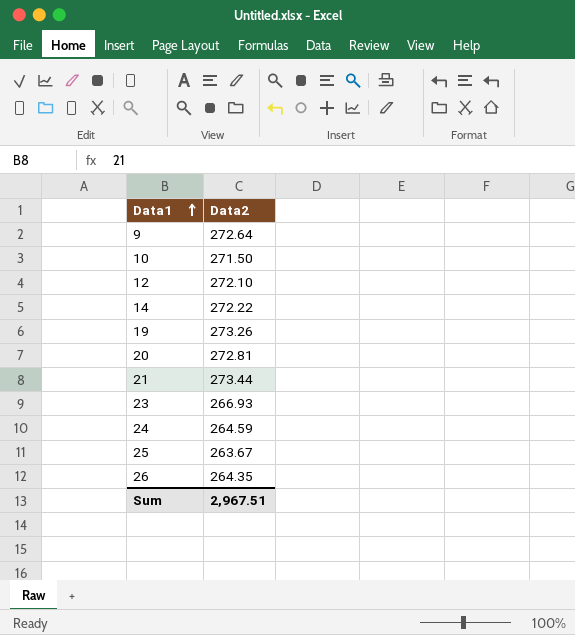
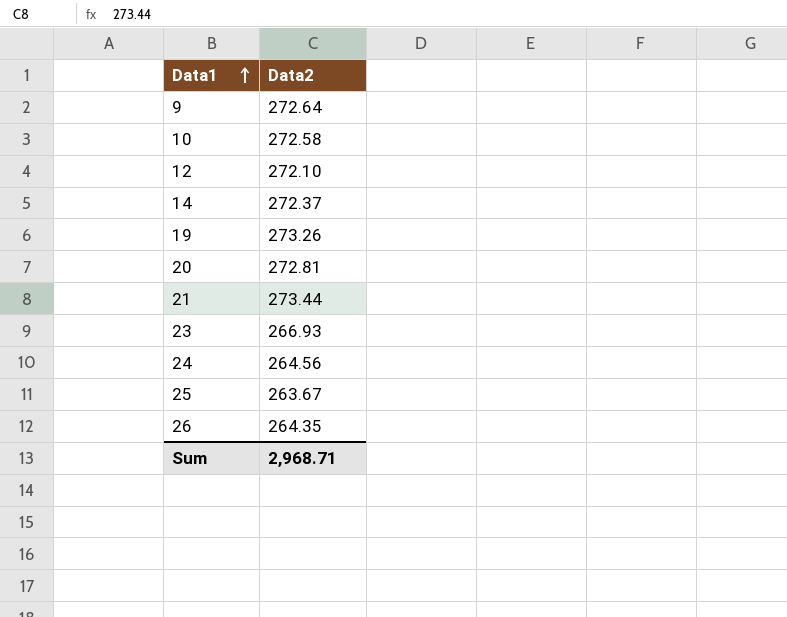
10 | Data2: 271.50 -> 272.58
14 | Data2: 272.22 -> 272.37
24 | Data2: 264.59 -> 264.56
Sum | Data2: 2,967.51 -> 2,968.71

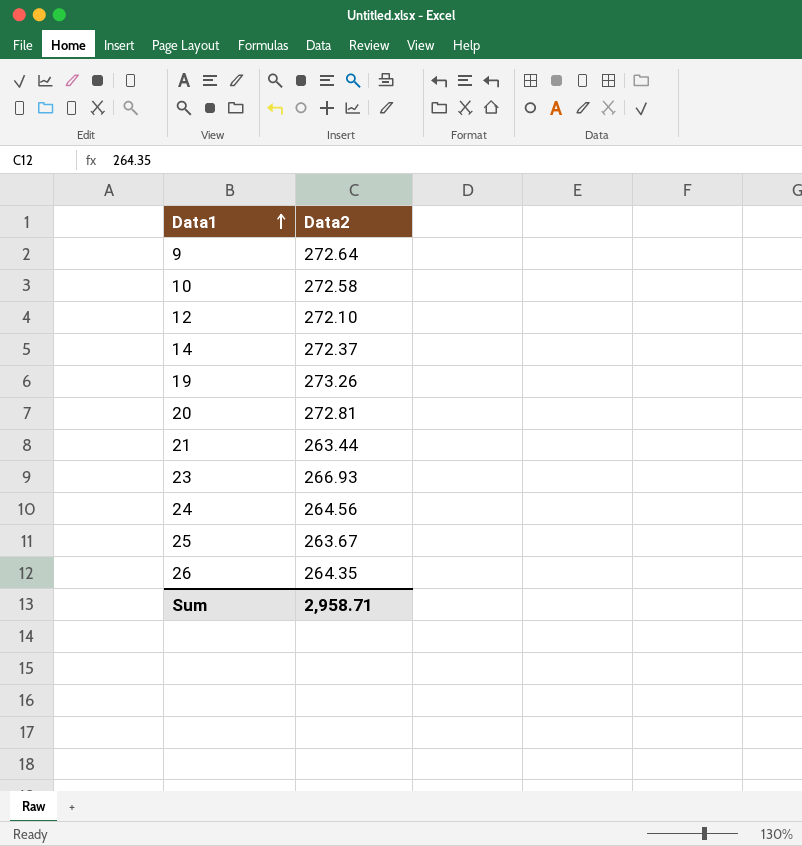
21 | Data2: 273.44 -> 263.44
Sum | Data2: 2,968.71 -> 2,958.71

